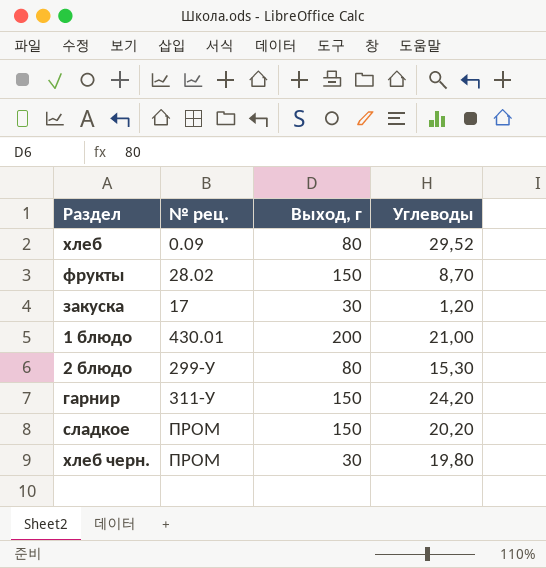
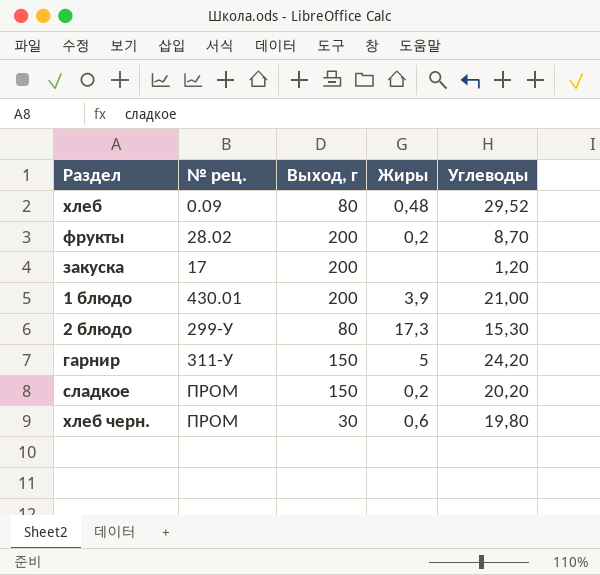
column Жиры | position: none -> 4
фрукты | Выход, г: 150 -> 200
закуска | Выход, г: 30 -> 200

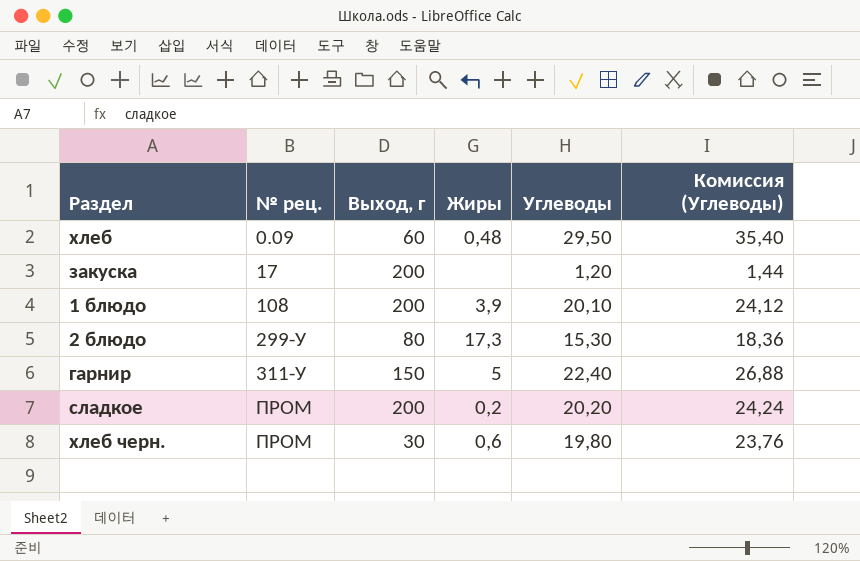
column Комиссия (Углеводы) | formula: none -> [Углеводы] * 1,2
row фрукты: 28.02 | 200 | 0,2 | 8,70 -> none
хлеб | Выход, г: 80 -> 60
хлеб | Углеводы: 29,52 -> 29,50
1 блюдо | № рец.: 430.01 -> 108
1 блюдо | Углеводы: 21,00 -> 20,10
гарнир | Углеводы: 24,20 -> 22,40
сладкое | Выход, г: 150 -> 200

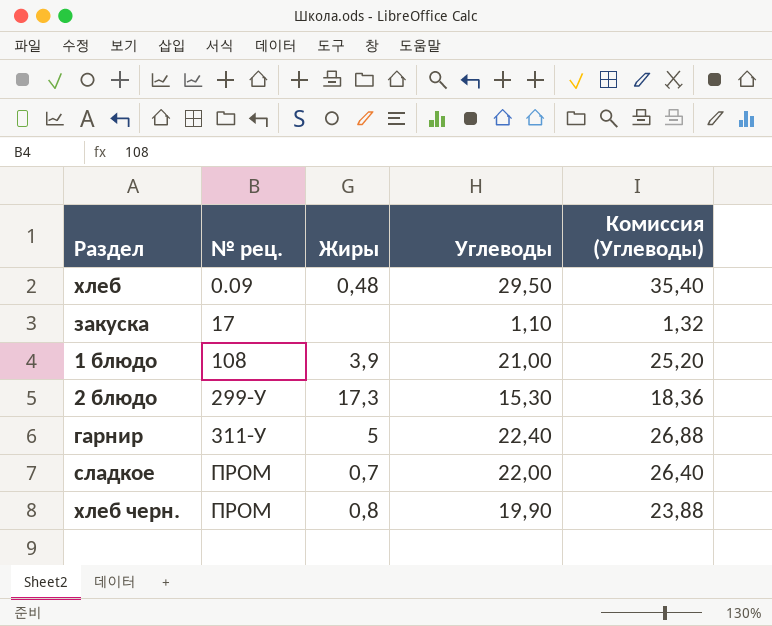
column Выход, г | position: 3 -> none
закуска | Углеводы: 1,20 -> 1,10
закуска | Комиссия (Углеводы): 1,44 -> 1,32
1 блюдо | Углеводы: 20,10 -> 21,00
1 блюдо | Комиссия (Углеводы): 24,12 -> 25,20
сладкое | Жиры: 0,2 -> 0,7
сладкое | Углеводы: 20,20 -> 22,00
сладкое | Комиссия (Углеводы): 24,24 -> 26,40
хлеб черн. | Жиры: 0,6 -> 0,8
хлеб черн. | Углеводы: 19,80 -> 19,90
хлеб черн. | Комиссия (Углеводы): 23,76 -> 23,88

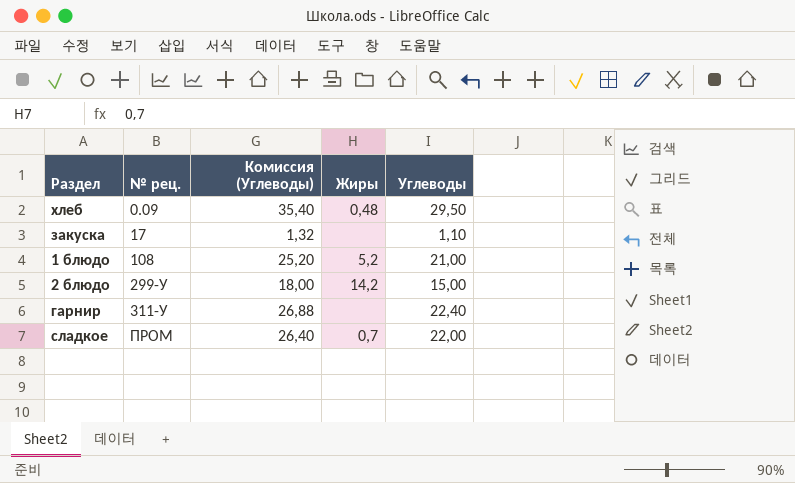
column Комиссия (Углеводы) | position: 5 -> 3
row хлеб черн.: ПРОМ | 0,8 | 19,90 | 23,88 -> none
1 блюдо | Жиры: 3,9 -> 5,2
2 блюдо | Комиссия (Углеводы): 18,36 -> 18,00
2 блюдо | Жиры: 17,3 -> 14,2
2 блюдо | Углеводы: 15,30 -> 15,00
гарнир | Жиры: 5 -> none

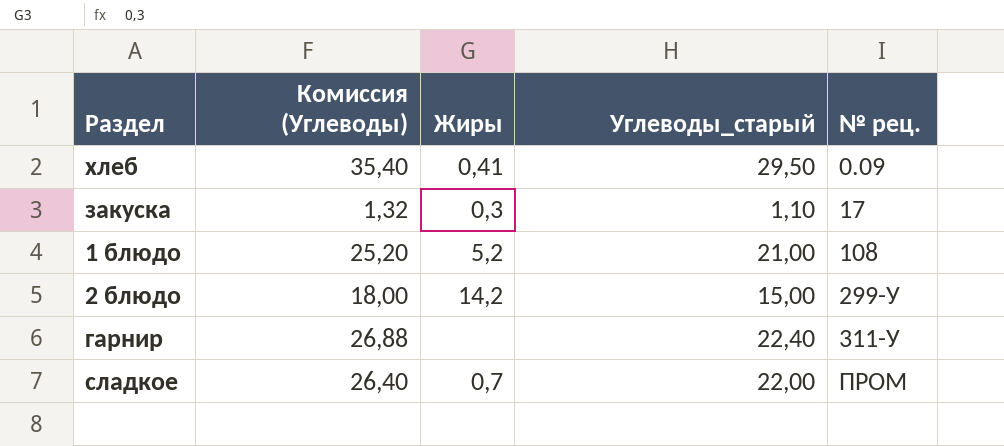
column name: Углеводы -> Углеводы_старый
column № рец. | position: 2 -> 5
хлеб | Жиры: 0,48 -> 0,41
закуска | Жиры: none -> 0,3

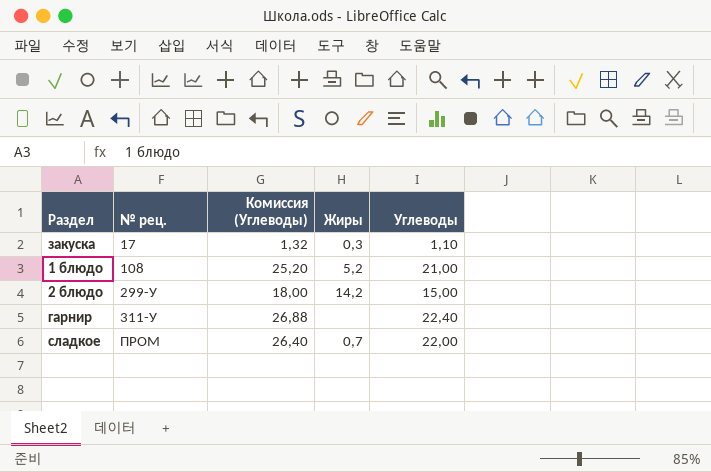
column № рец. | position: 5 -> 2
column name: Углеводы_старый -> Углеводы
row хлеб: 35,40 | 0,41 | 29,50 | 0.09 -> none

